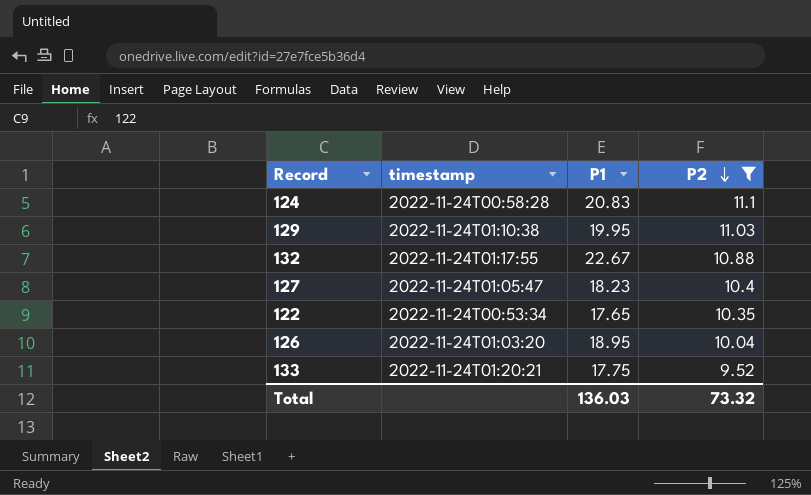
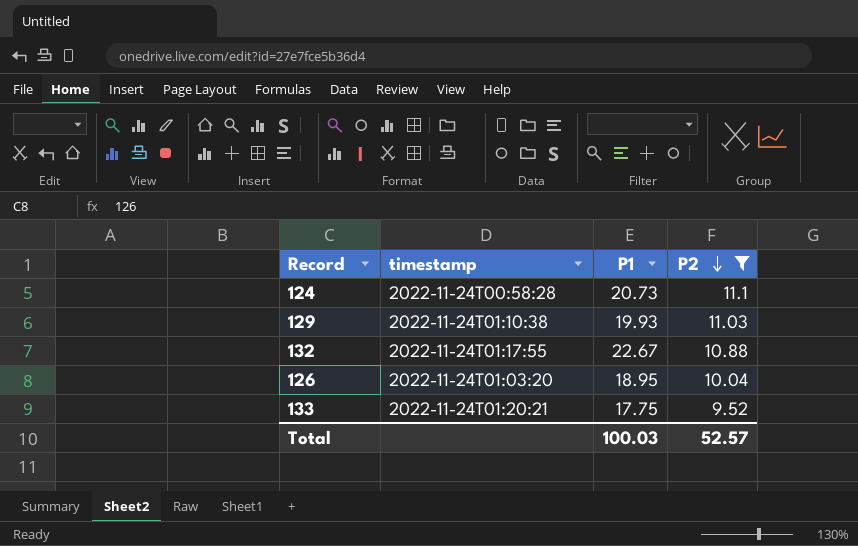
row 127: 2022-11-24T01:05:47 | 18.23 | 10.4 -> none
row 122: 2022-11-24T00:53:34 | 17.65 | 10.35 -> none
124 | P1: 20.83 -> 20.73
129 | P1: 19.95 -> 19.93
Total | P1: 136.03 -> 100.03
Total | P2: 73.32 -> 52.57

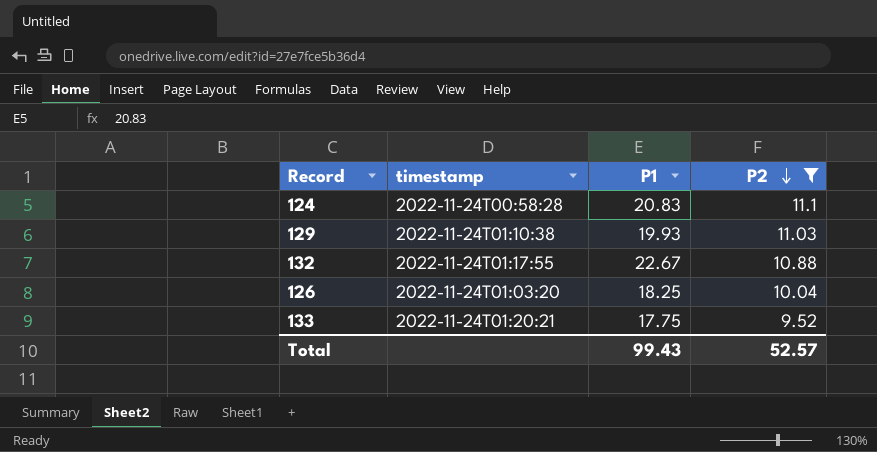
124 | P1: 20.73 -> 20.83
126 | P1: 18.95 -> 18.25
Total | P1: 100.03 -> 99.43

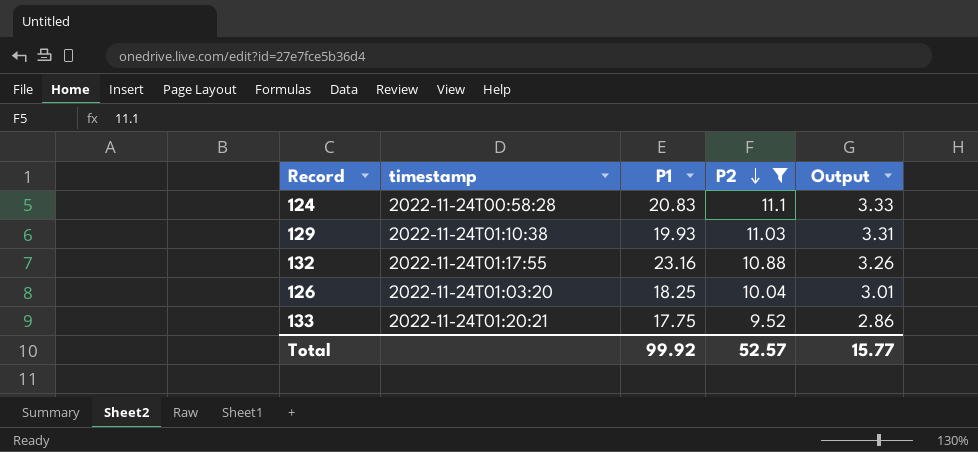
column Output | formula: none -> [P2] * 0.3
132 | P1: 22.67 -> 23.16
Total | P1: 99.43 -> 99.92

